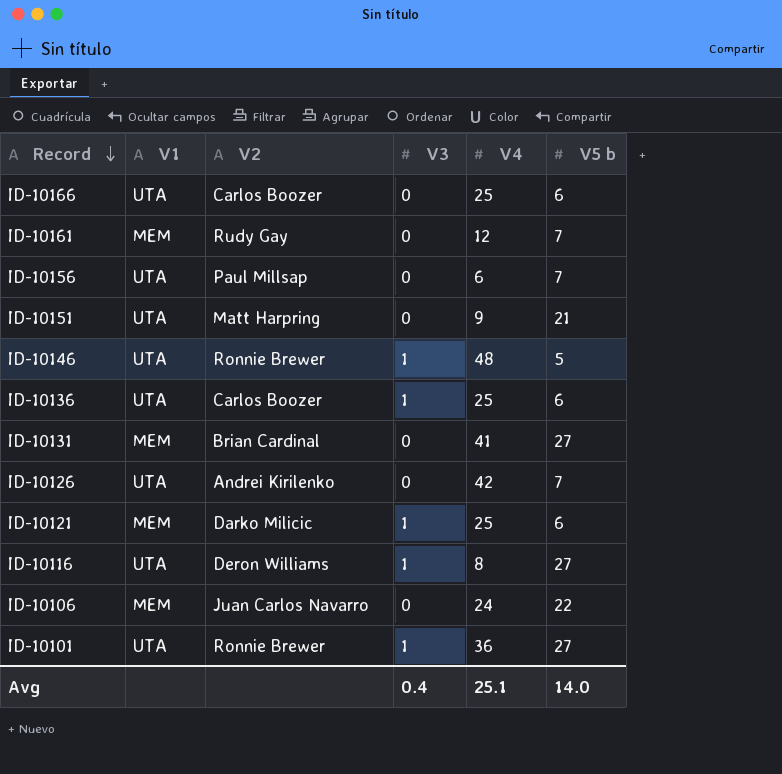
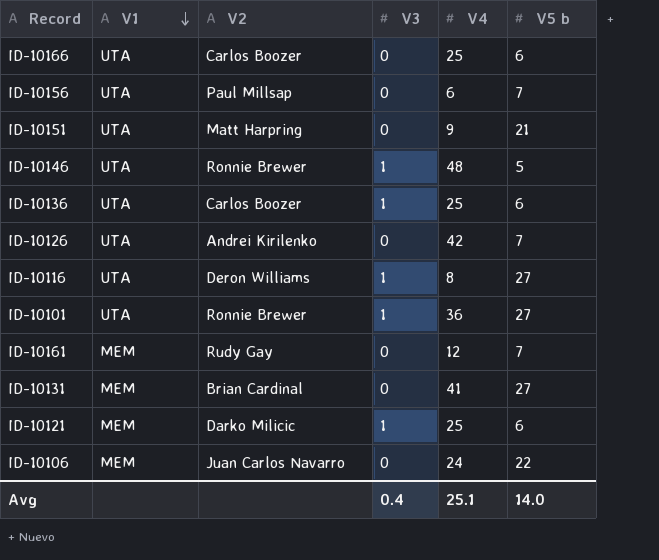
row order: Record descending -> V1 descending

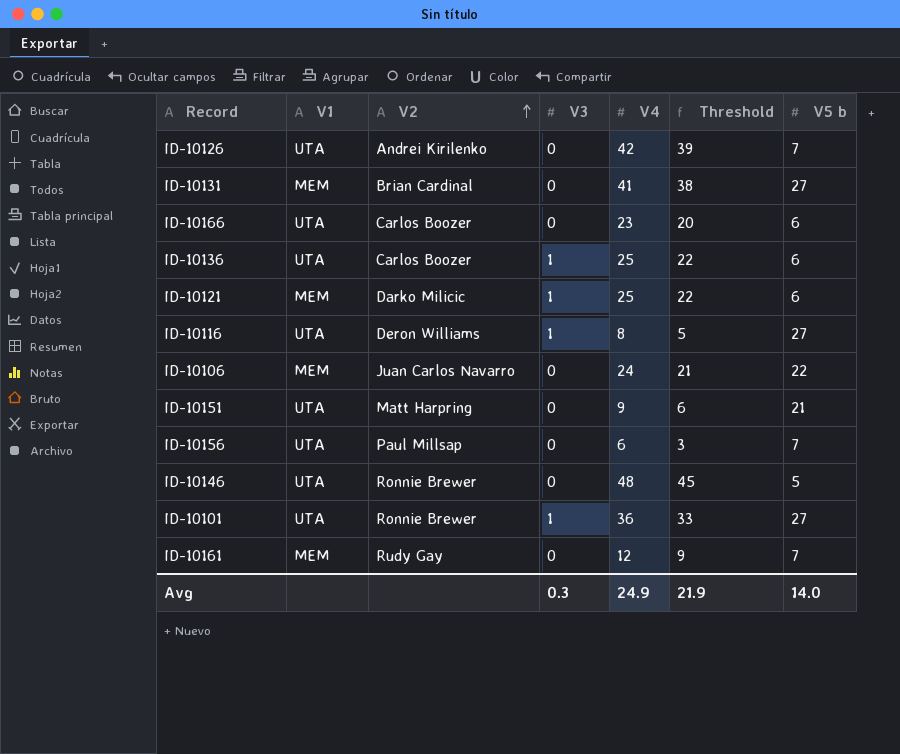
row order: V1 descending -> V2 ascending
column Threshold | formula: none -> [V4] - 3
ID-10166 | V4: 25 -> 23
ID-10146 | V3: 1 -> 0
Avg | V3: 0.4 -> 0.3
Avg | V4: 25.1 -> 24.9

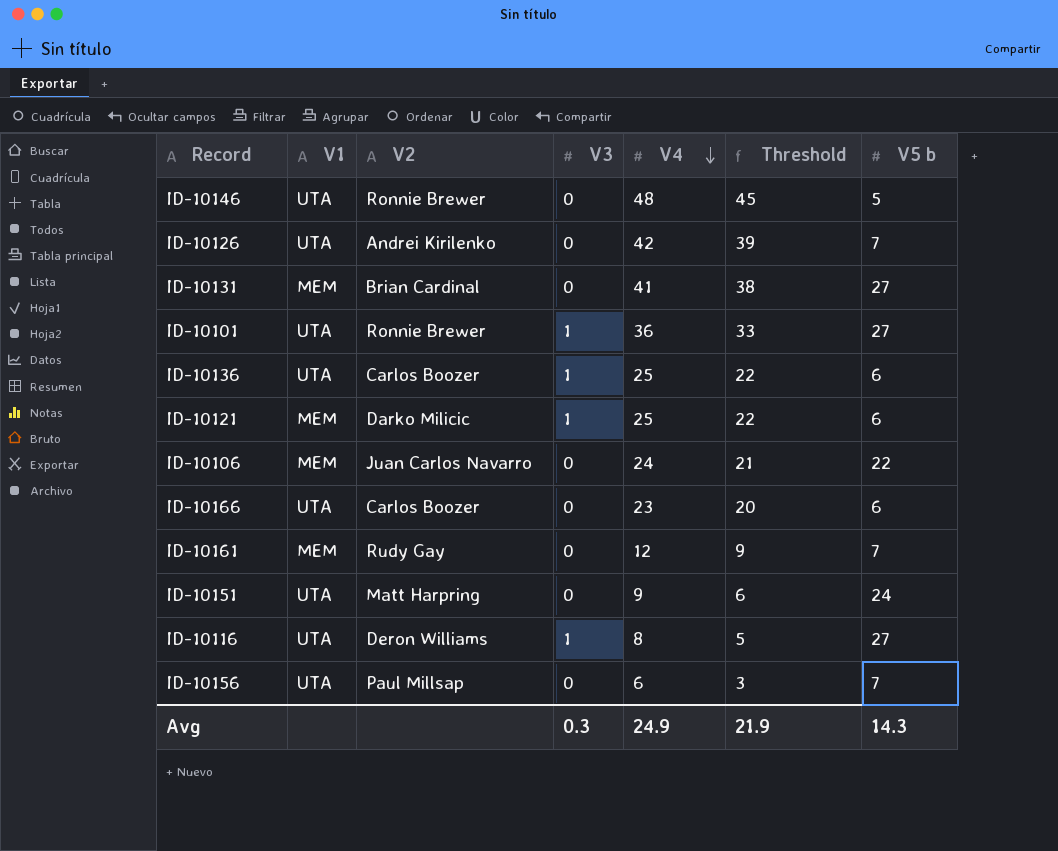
row order: V2 ascending -> V4 descending
ID-10151 | V5 b: 21 -> 24
Avg | V5 b: 14.0 -> 14.3

